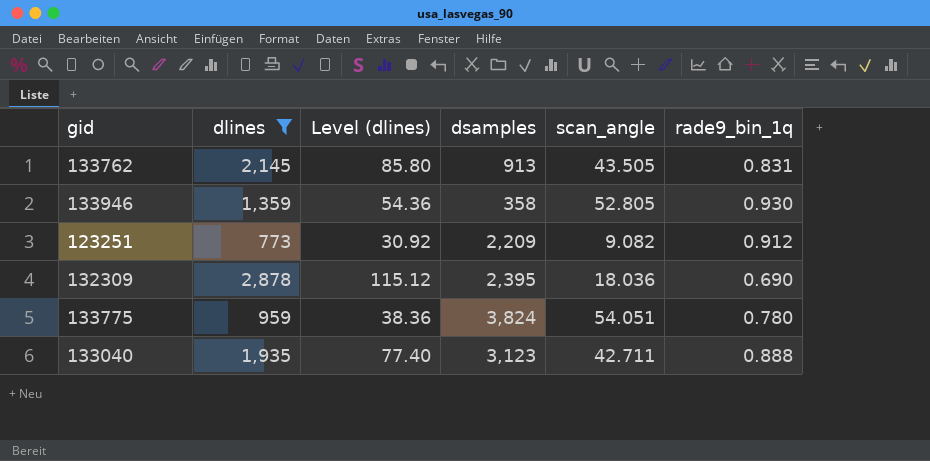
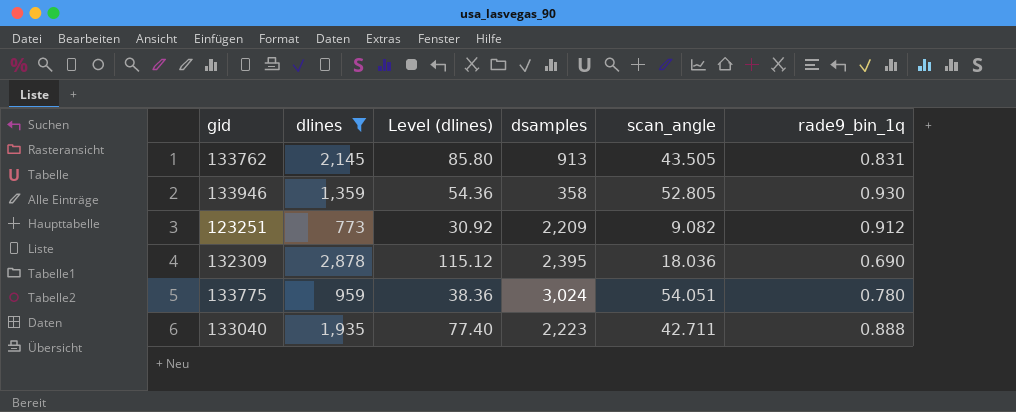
133775 | dsamples: 3,824 -> 3,024
133040 | dsamples: 3,123 -> 2,223

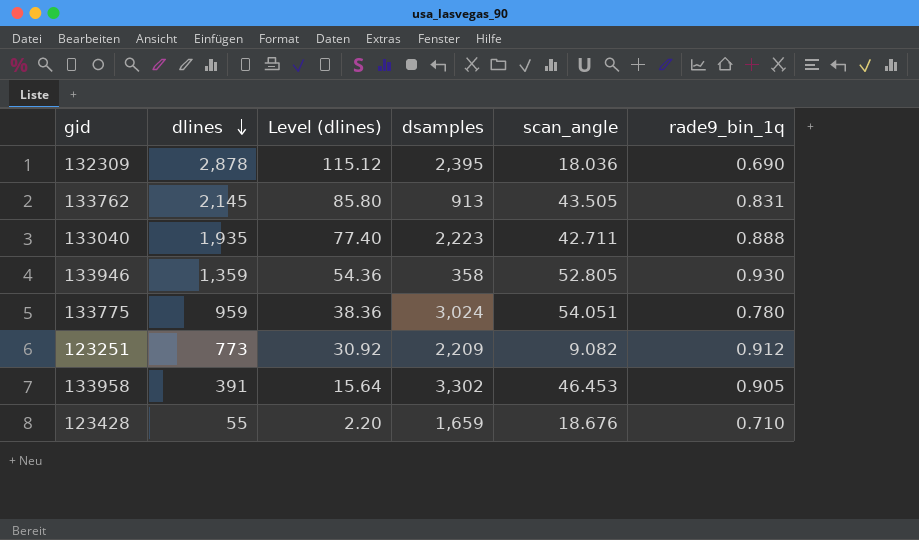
filter: dlines >= 773 -> none
row order: none -> dlines descending

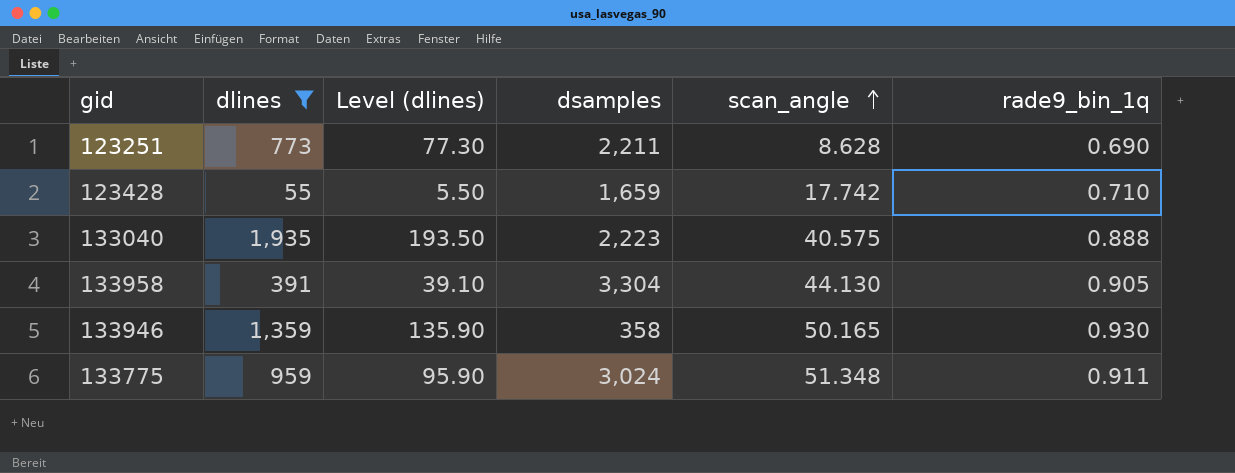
filter: none -> dlines <= 1,935
row order: dlines descending -> scan_angle ascending
column Level (dlines) | formula: [dlines] * 0.04 -> [dlines] * 0.1
123251 | dsamples: 2,209 -> 2,211
123251 | scan_angle: 9.082 -> 8.628
123251 | rade9_bin_1q: 0.912 -> 0.690
123428 | scan_angle: 18.676 -> 17.742
133040 | scan_angle: 42.711 -> 40.575
133958 | dsamples: 3,302 -> 3,304
133958 | scan_angle: 46.453 -> 44.130
133946 | scan_angle: 52.805 -> 50.165
133775 | scan_angle: 54.051 -> 51.348
133775 | rade9_bin_1q: 0.780 -> 0.911

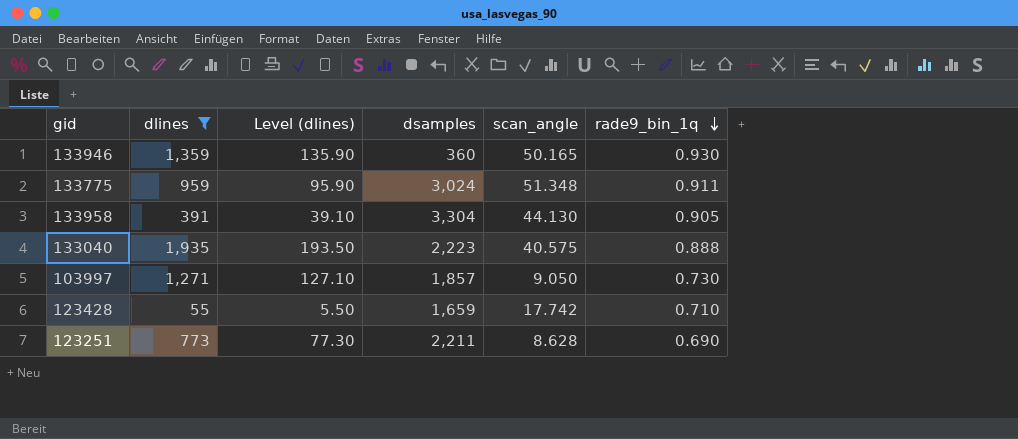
row order: scan_angle ascending -> rade9_bin_1q descending
133946 | dsamples: 358 -> 360
row 103997: none -> 1,271 | 127.10 | 1,857 | 9.050 | 0.730

